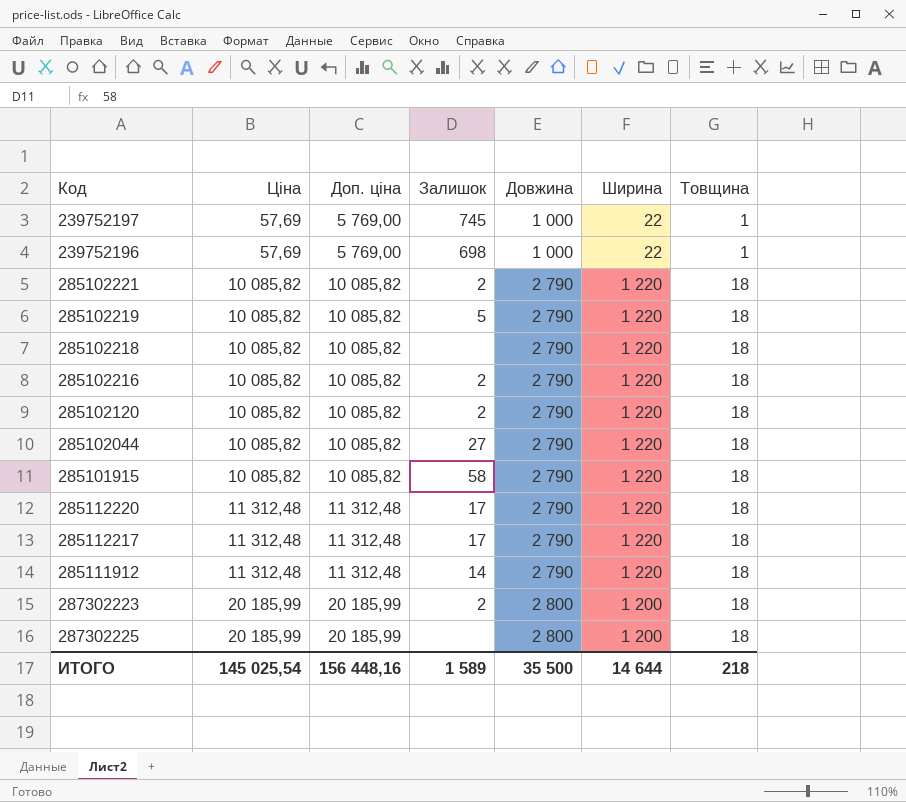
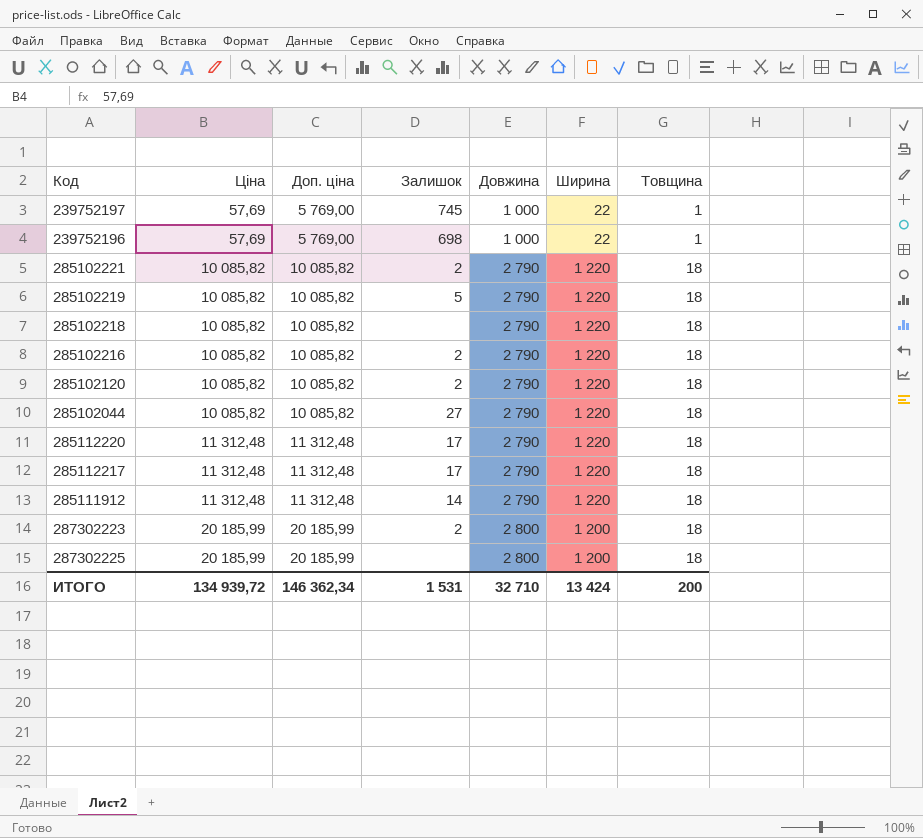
row 285101915: 10 085,82 | 10 085,82 | 58 | 2 790 | 1 220 | 18 -> none
ИТОГО | Ціна: 145 025,54 -> 134 939,72
ИТОГО | Доп. ціна: 156 448,16 -> 146 362,34
ИТОГО | Залишок: 1 589 -> 1 531
ИТОГО | Довжина: 35 500 -> 32 710
ИТОГО | Ширина: 14 644 -> 13 424
ИТОГО | Товщина: 218 -> 200

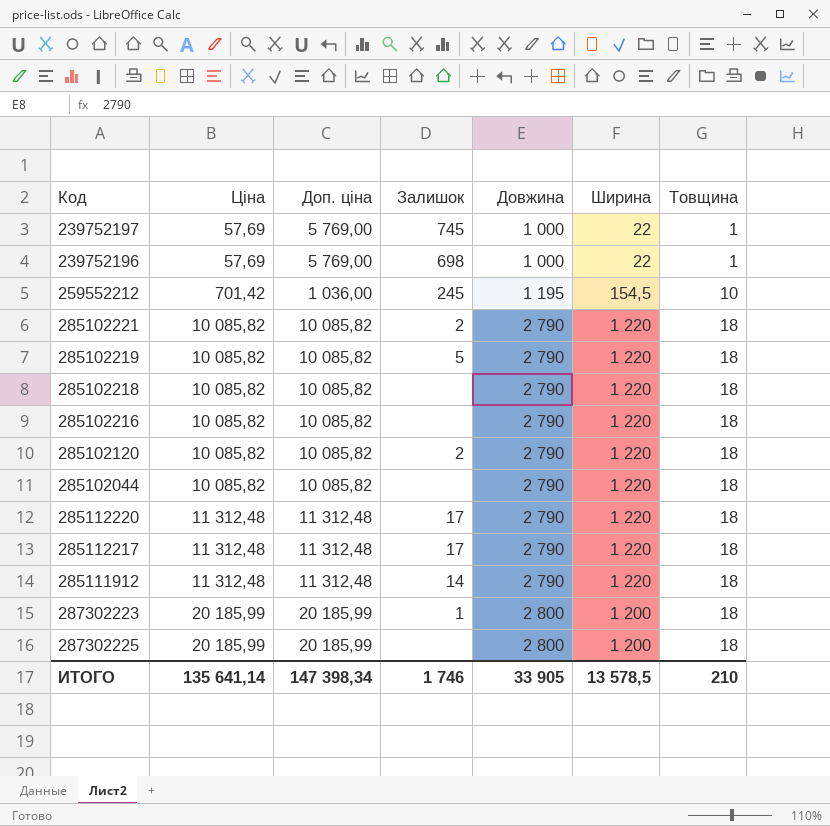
row 259552212: none -> 701,42 | 1 036,00 | 245 | 1 195 | 154,5 | 10
285102216 | Залишок: 2 -> none
285102044 | Залишок: 27 -> none
287302223 | Залишок: 2 -> 1
ИТОГО | Ціна: 134 939,72 -> 135 641,14
ИТОГО | Доп. ціна: 146 362,34 -> 147 398,34
ИТОГО | Залишок: 1 531 -> 1 746
ИТОГО | Довжина: 32 710 -> 33 905
ИТОГО | Ширина: 13 424 -> 13 578,5
ИТОГО | Товщина: 200 -> 210

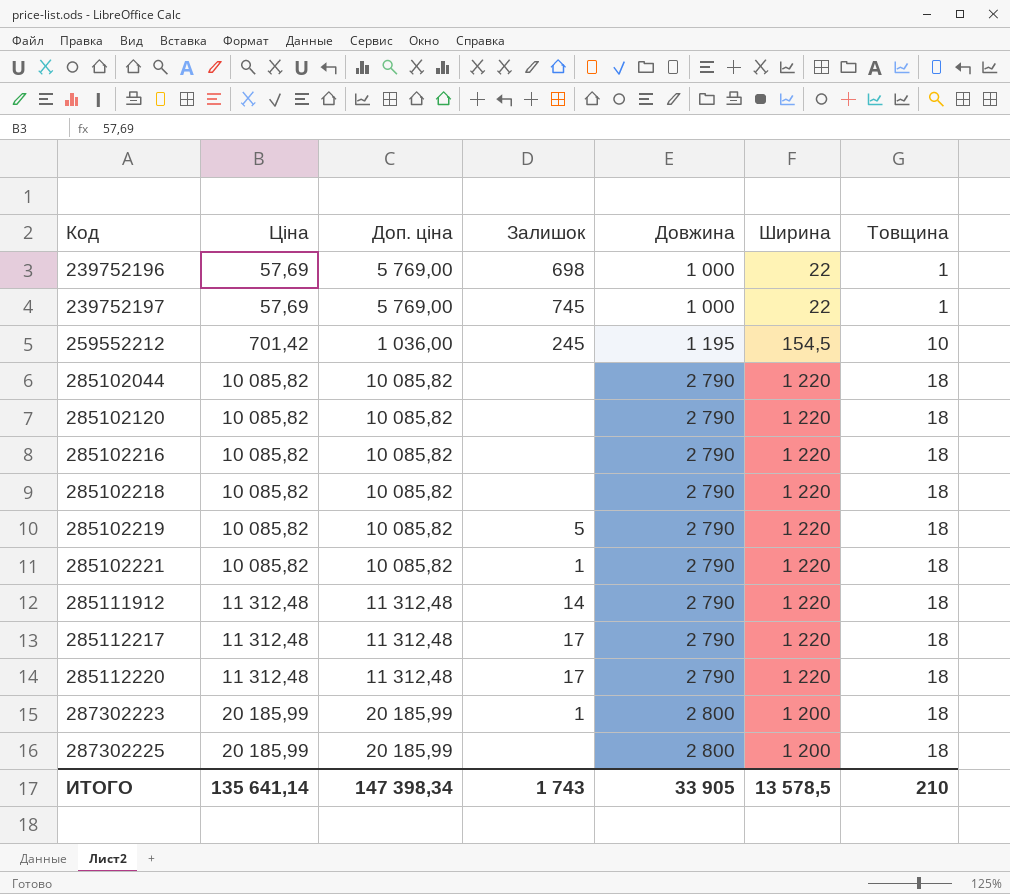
row order: Ціна ascending -> Код ascending
285102120 | Залишок: 2 -> none
285102221 | Залишок: 2 -> 1
ИТОГО | Залишок: 1 746 -> 1 743

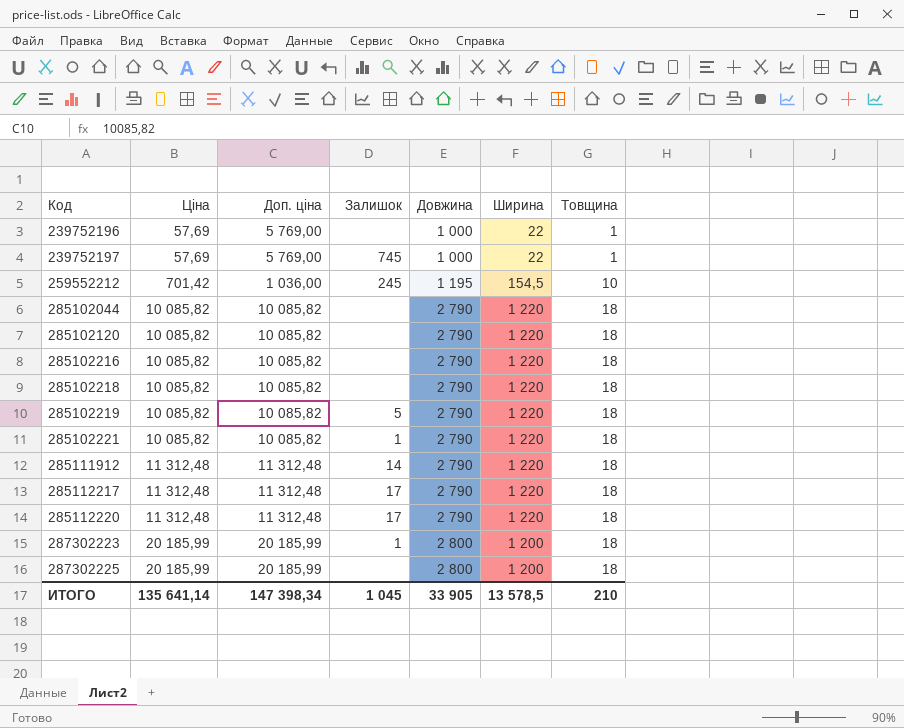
239752196 | Залишок: 698 -> none
ИТОГО | Залишок: 1 743 -> 1 045

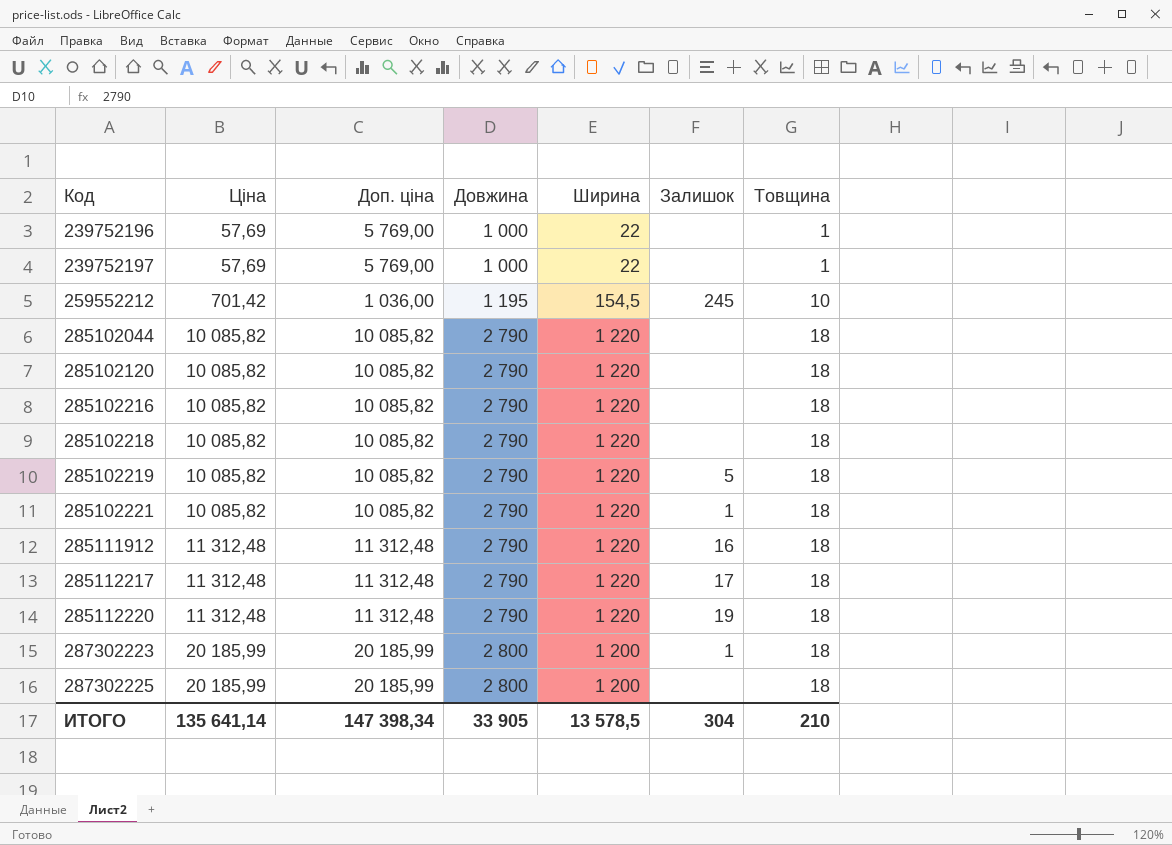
column Залишок | position: 4 -> 6
239752197 | Залишок: 745 -> none
285111912 | Залишок: 14 -> 16
285112220 | Залишок: 17 -> 19
ИТОГО | Залишок: 1 045 -> 304

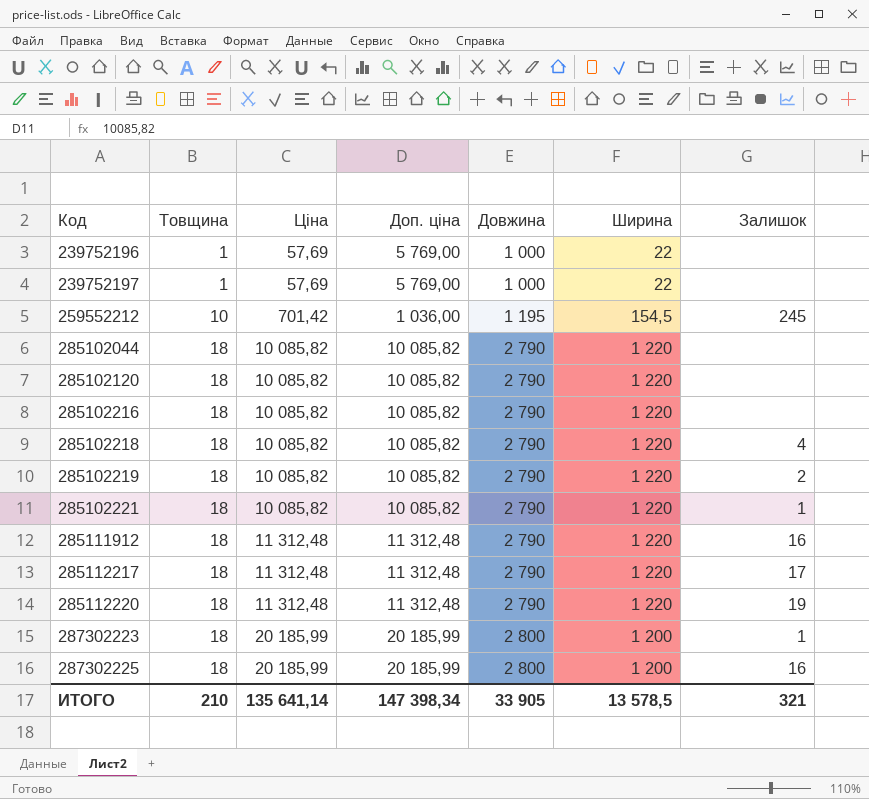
column Товщина | position: 7 -> 2
285102218 | Залишок: none -> 4
285102219 | Залишок: 5 -> 2
287302225 | Залишок: none -> 16
ИТОГО | Залишок: 304 -> 321

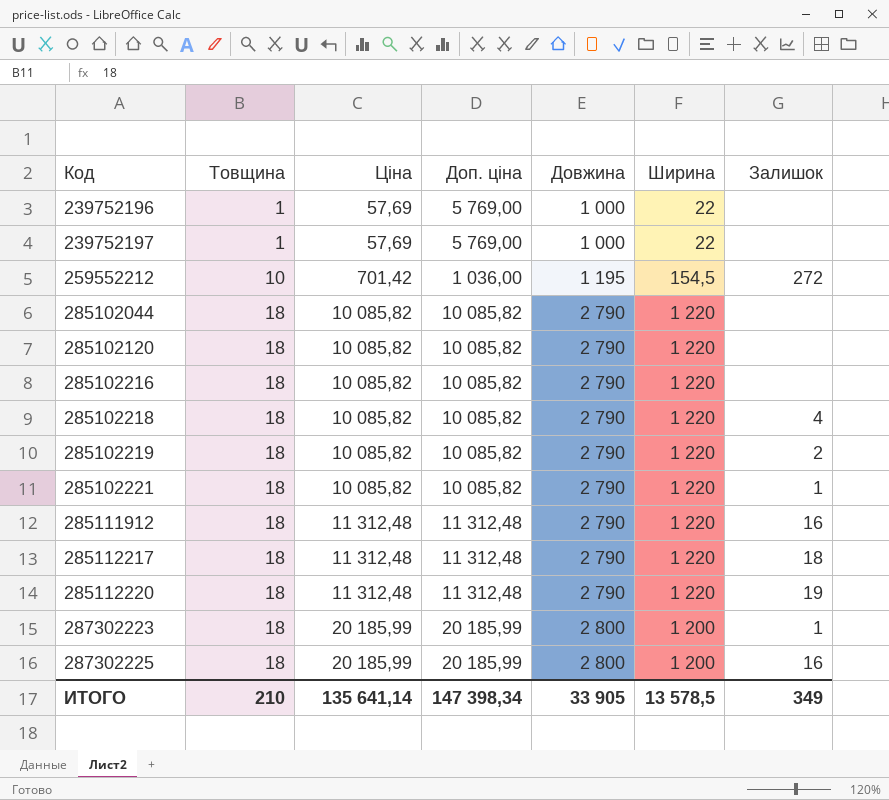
259552212 | Залишок: 245 -> 272
285112217 | Залишок: 17 -> 18
ИТОГО | Залишок: 321 -> 349

